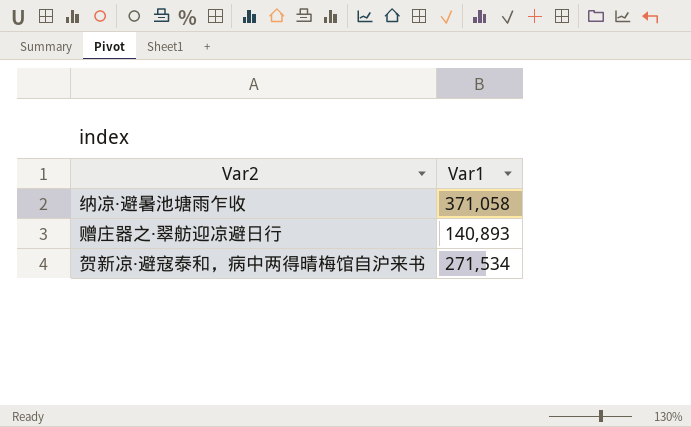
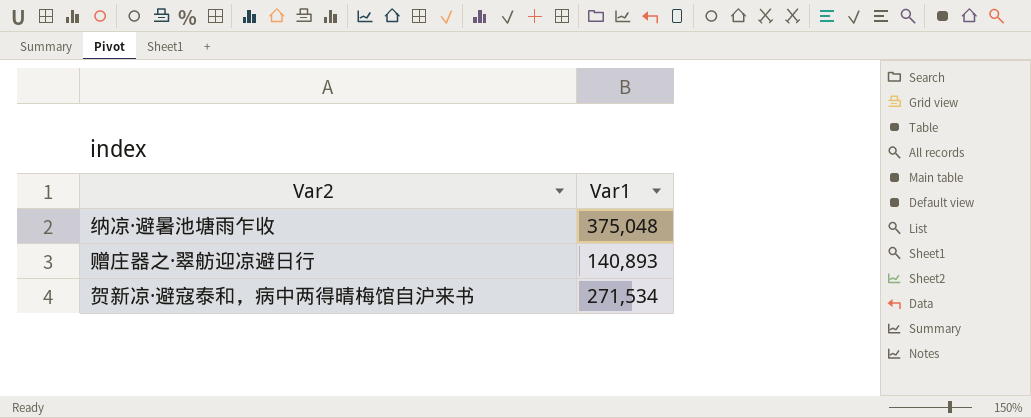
纳凉·避暑池塘雨乍收 | Var1: 371,058 -> 375,048

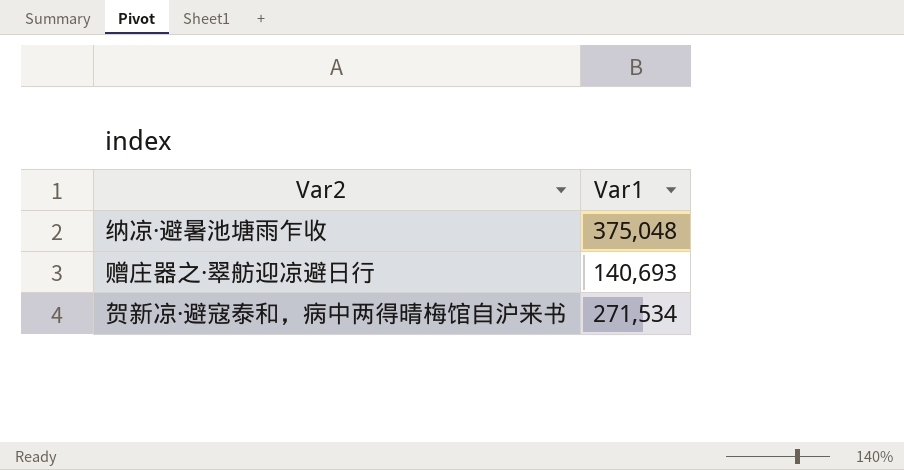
赠庄器之·翠舫迎凉避日行 | Var1: 140,893 -> 140,693

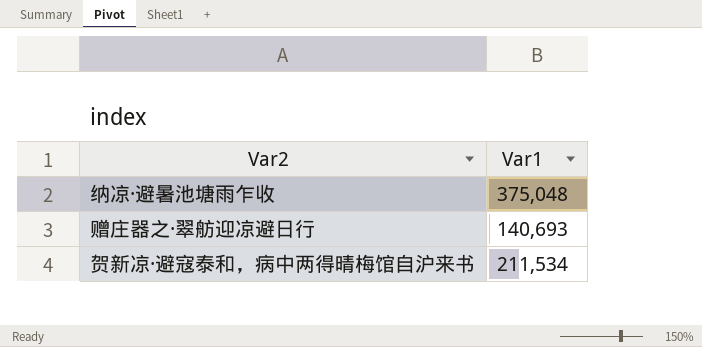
贺新凉·避寇泰和，病中两得晴梅馆自沪来书 | Var1: 271,534 -> 211,534

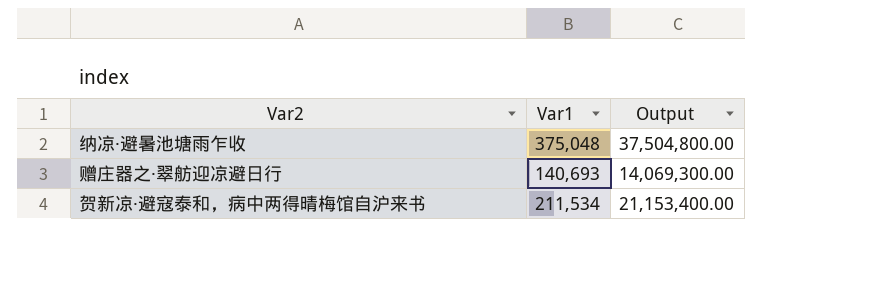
column Output | formula: none -> [Var1] * 100

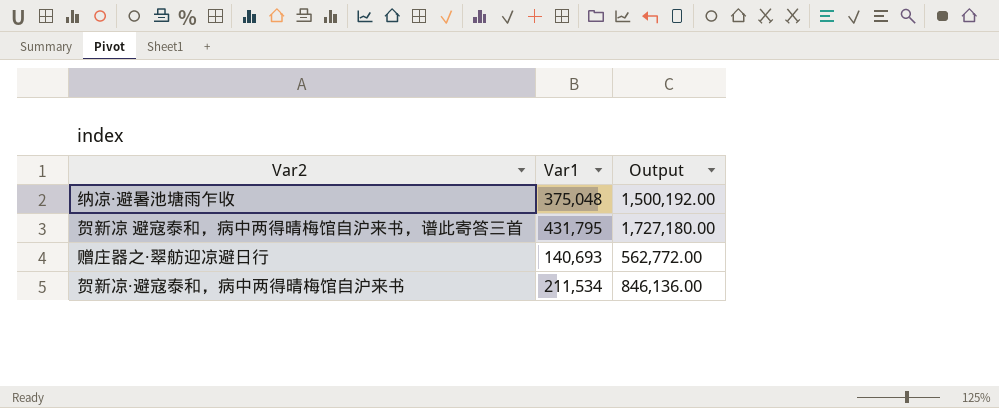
column Output | formula: [Var1] * 100 -> [Var1] * 4
row 贺新凉 避寇泰和，病中两得晴梅馆自沪来书，谱此寄答三首: none -> 431,795 | 1,727,180.00

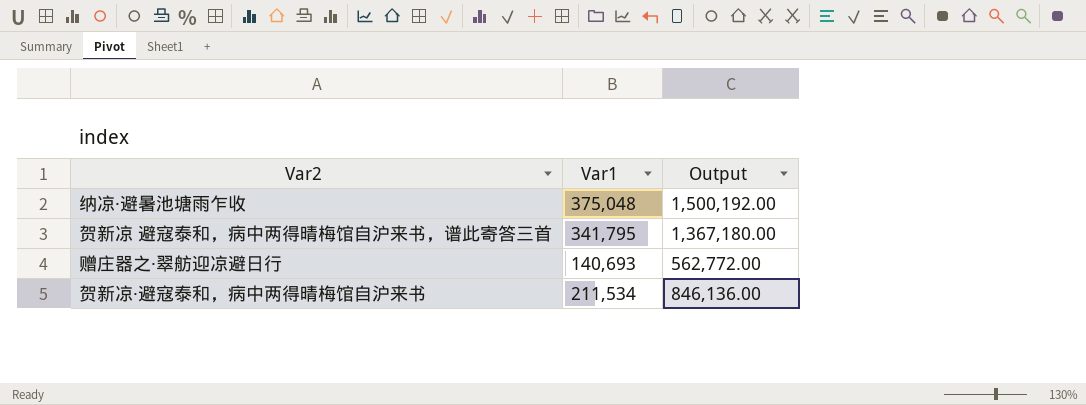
贺新凉 避寇泰和，病中两得晴梅馆自沪来书，谱此寄答三首 | Var1: 431,795 -> 341,795
贺新凉 避寇泰和，病中两得晴梅馆自沪来书，谱此寄答三首 | Output: 1,727,180.00 -> 1,367,180.00

